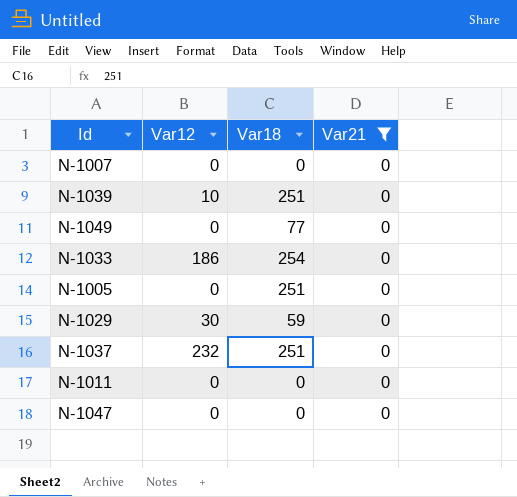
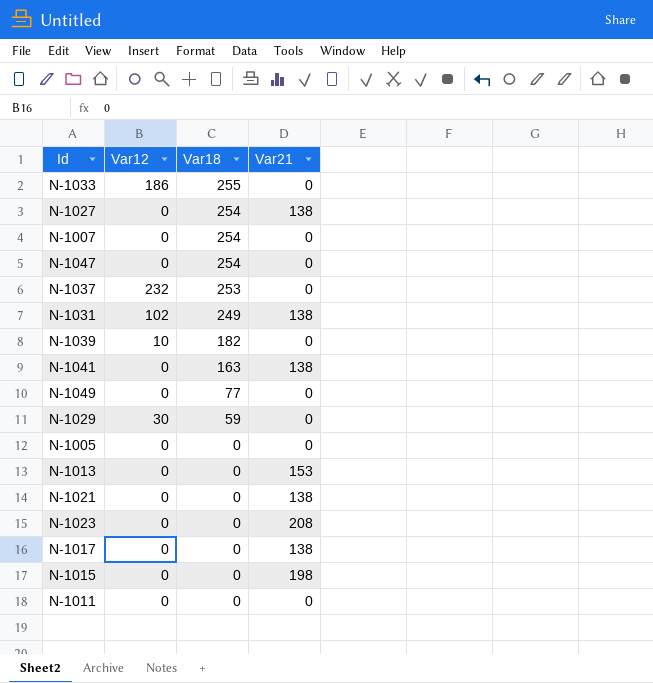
filter: Var21 = 0 -> none
row order: none -> Var18 descending
N-1033 | Var18: 254 -> 255
N-1007 | Var18: 0 -> 254
N-1047 | Var18: 0 -> 254
N-1037 | Var18: 251 -> 253
N-1039 | Var18: 251 -> 182
N-1005 | Var18: 251 -> 0

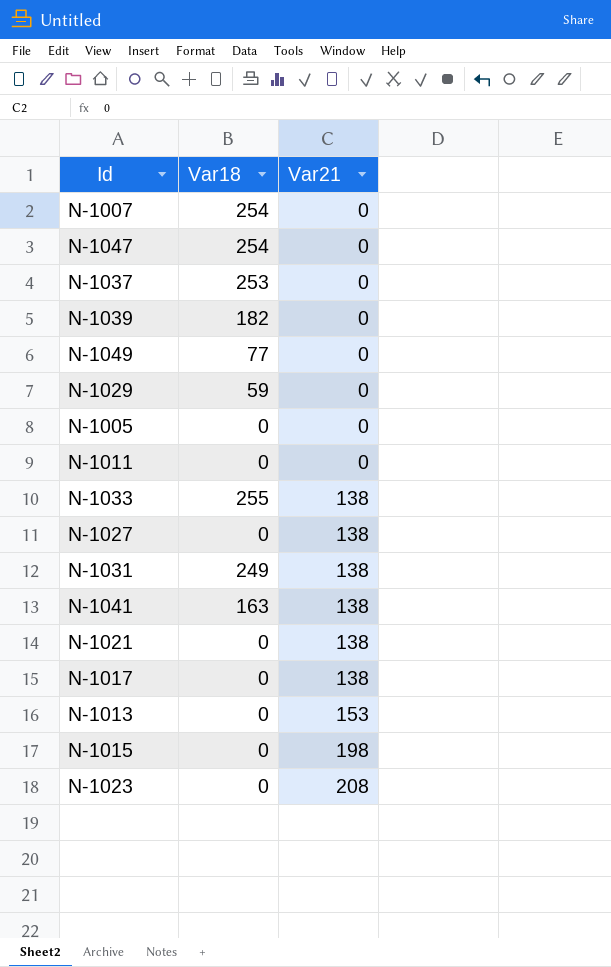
row order: Var18 descending -> Var21 ascending
column Var12 | position: 2 -> none
N-1033 | Var21: 0 -> 138
N-1027 | Var18: 254 -> 0

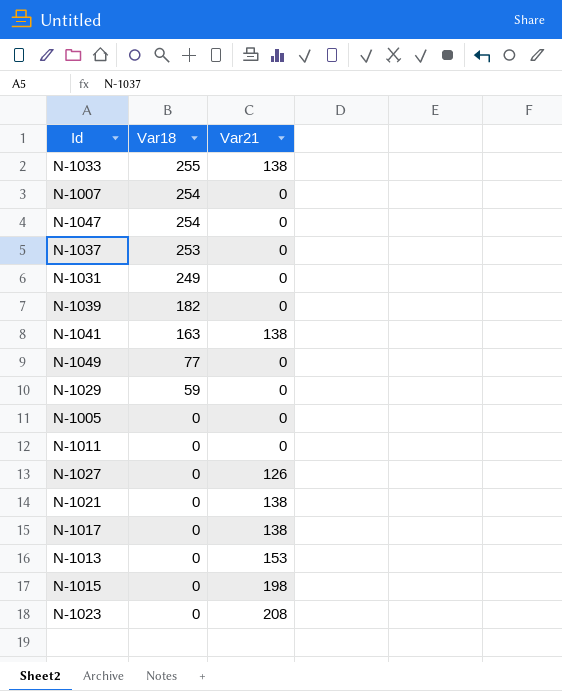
row order: Var21 ascending -> Var18 descending
N-1031 | Var21: 138 -> 0
N-1027 | Var21: 138 -> 126

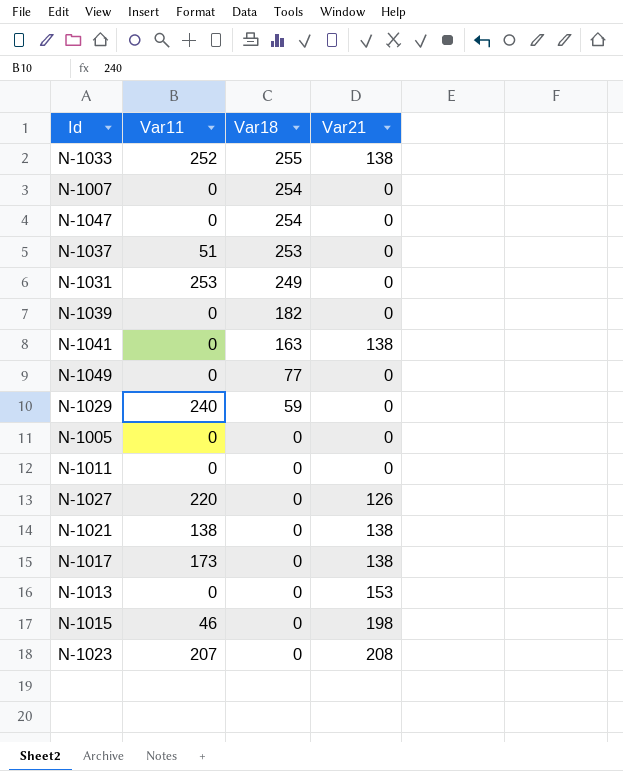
column Var11 | position: none -> 2

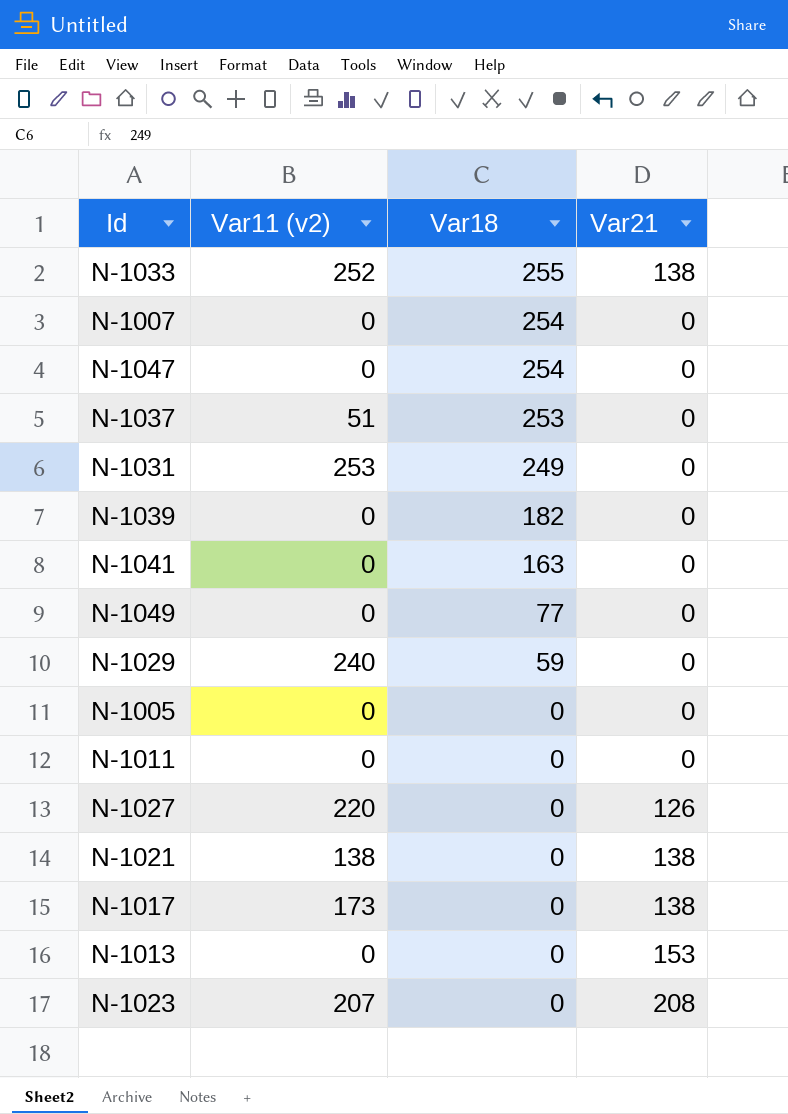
column name: Var11 -> Var11 (v2)
row N-1015: 46 | 0 | 198 -> none
N-1041 | Var21: 138 -> 0

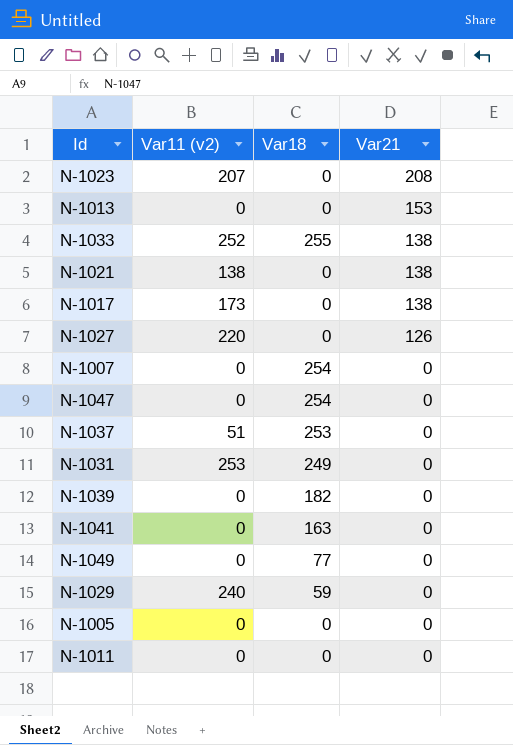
row order: Var18 descending -> Var21 descending

